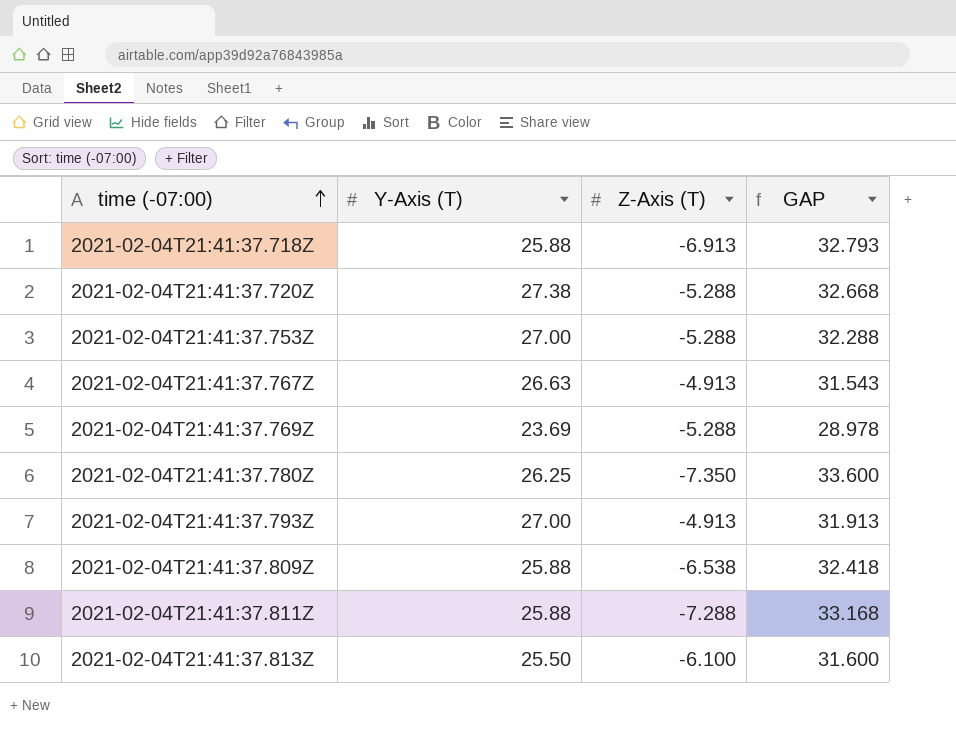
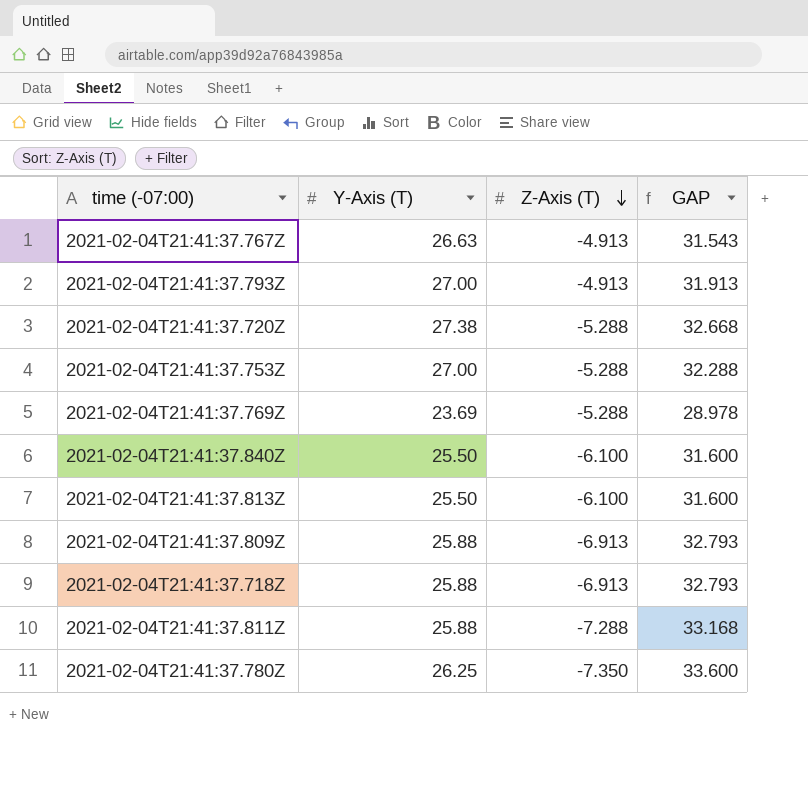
row order: time (-07:00) ascending -> Z-Axis (T) descending
row 2021-02-04T21:41:37.840Z: none -> 25.50 | -6.100 | 31.600
2021-02-04T21:41:37.809Z | Z-Axis (T): -6.538 -> -6.913
2021-02-04T21:41:37.809Z | GAP: 32.418 -> 32.793

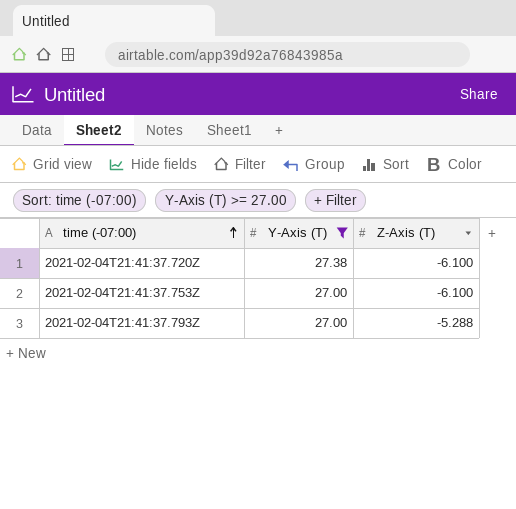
filter: none -> Y-Axis (T) >= 27.00
row order: Z-Axis (T) descending -> time (-07:00) ascending
column GAP | formula: [Y-Axis (T)] - [Z-Axis (T)] -> none
2021-02-04T21:41:37.720Z | Z-Axis (T): -5.288 -> -6.100
2021-02-04T21:41:37.753Z | Z-Axis (T): -5.288 -> -6.100
2021-02-04T21:41:37.793Z | Z-Axis (T): -4.913 -> -5.288

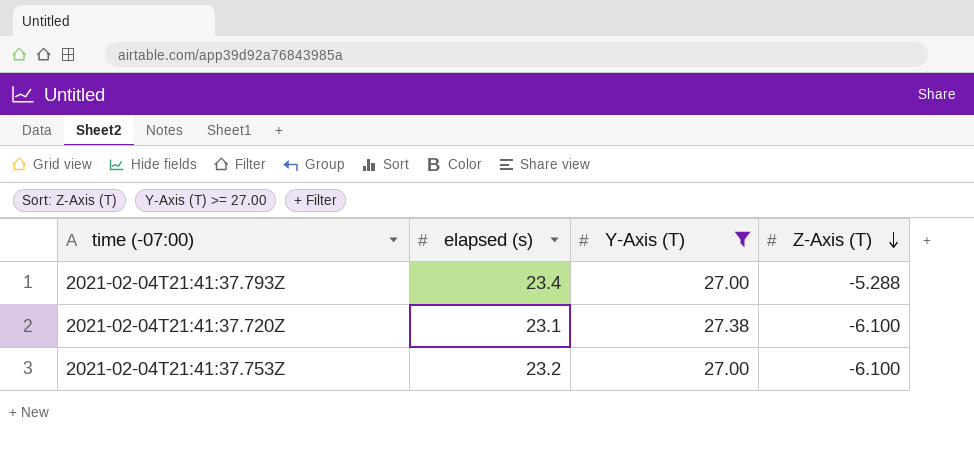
row order: time (-07:00) ascending -> Z-Axis (T) descending
column elapsed (s) | position: none -> 2

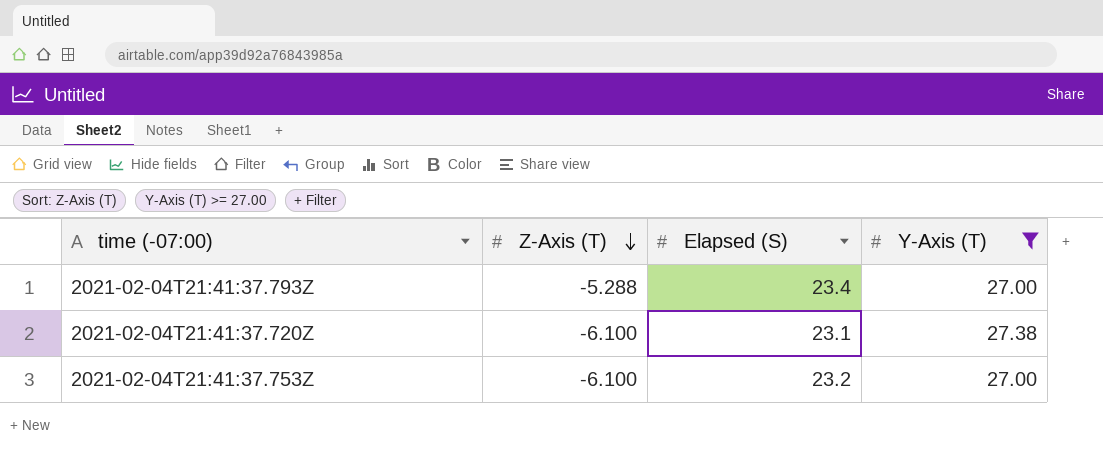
column Z-Axis (T) | position: 4 -> 2
column name: elapsed (s) -> Elapsed (S)

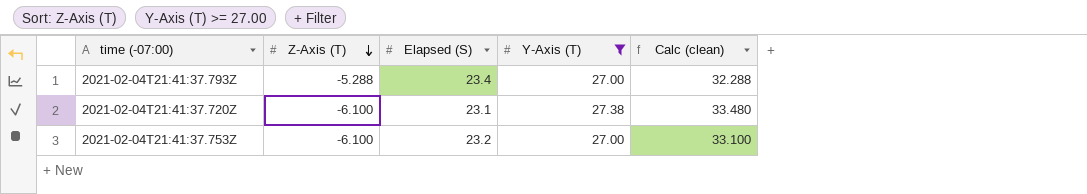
column Calc (clean) | formula: none -> [Y-Axis (T)] - [Z-Axis (T)]

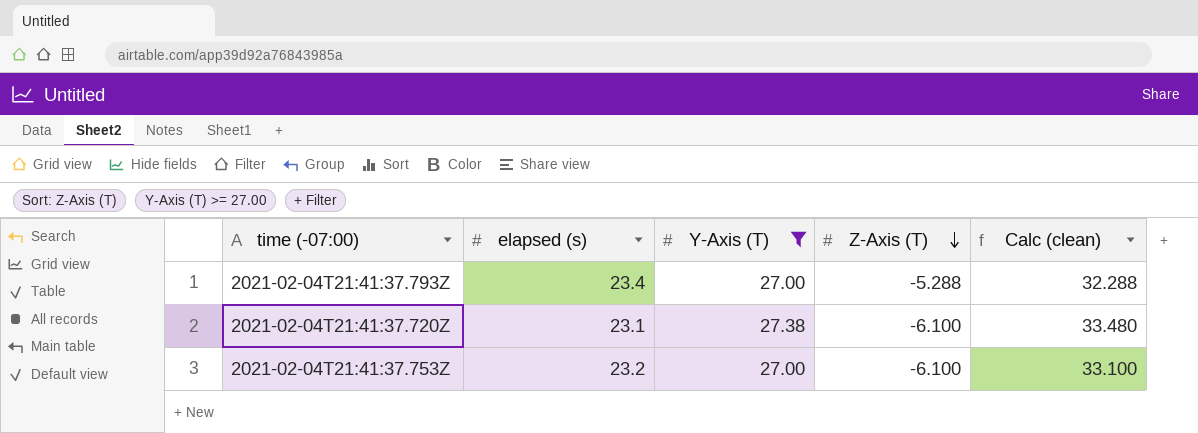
column name: Elapsed (S) -> elapsed (s)
column Z-Axis (T) | position: 2 -> 4

